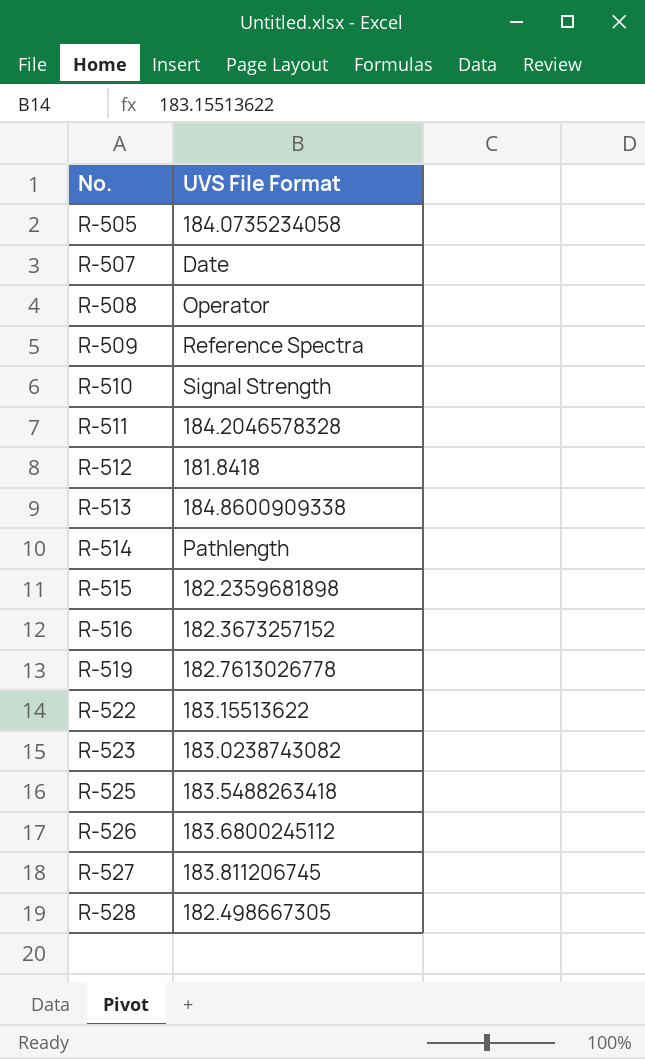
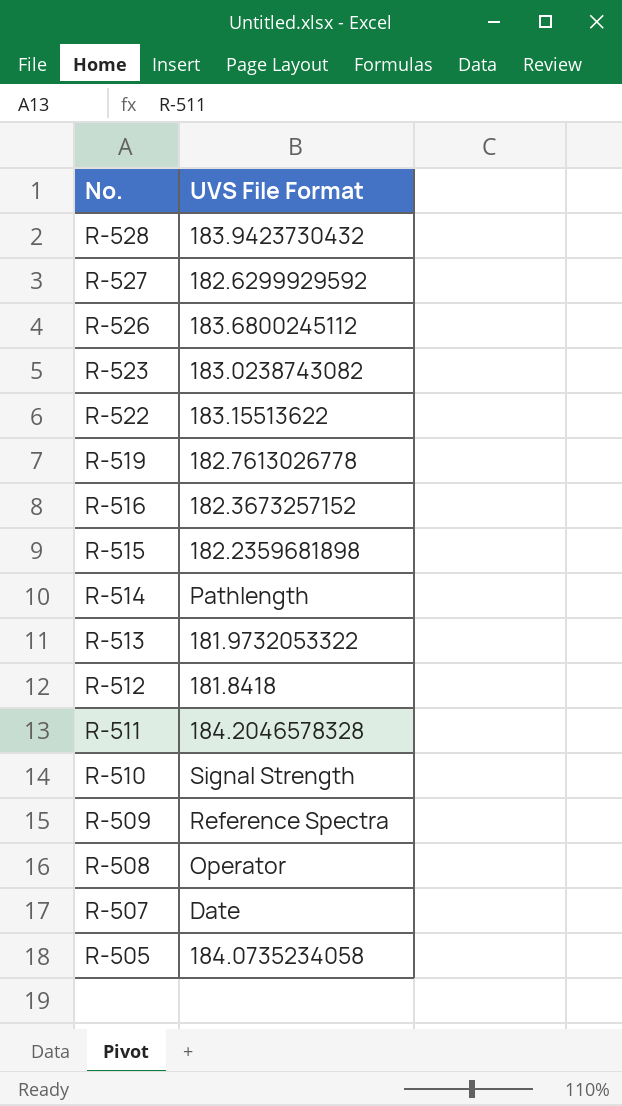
row order: No. ascending -> No. descending
row R-525: 183.5488263418 -> none
R-528 | UVS File Format: 182.498667305 -> 183.9423730432
R-527 | UVS File Format: 183.811206745 -> 182.6299929592
R-513 | UVS File Format: 184.8600909338 -> 181.9732053322

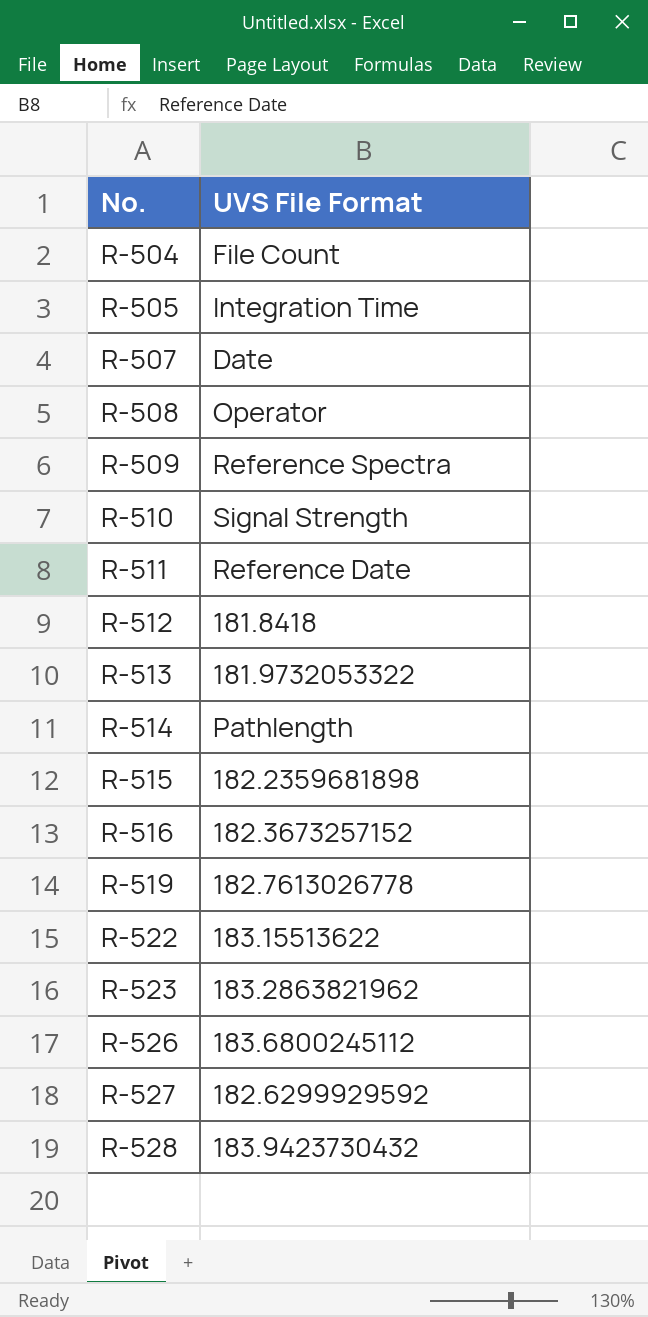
row order: No. descending -> No. ascending
row R-504: none -> File Count
R-505 | UVS File Format: 184.0735234058 -> Integration Time
R-511 | UVS File Format: 184.2046578328 -> Reference Date
R-523 | UVS File Format: 183.0238743082 -> 183.2863821962

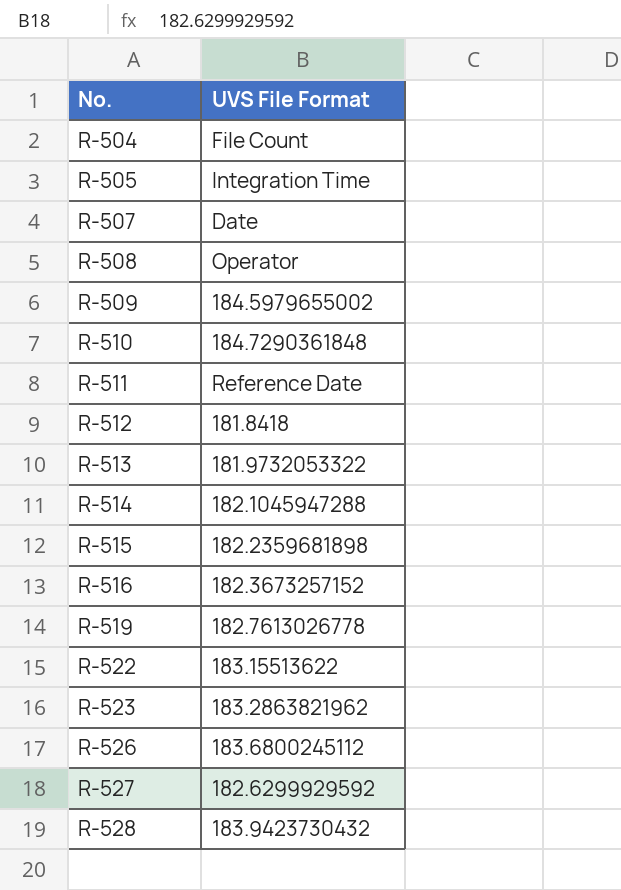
R-509 | UVS File Format: Reference Spectra -> 184.5979655002
R-510 | UVS File Format: Signal Strength -> 184.7290361848
R-514 | UVS File Format: Pathlength -> 182.1045947288

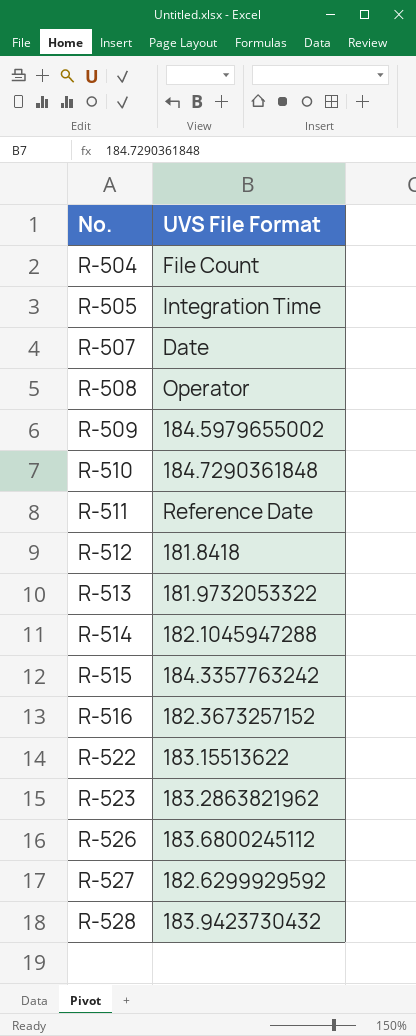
row R-519: 182.7613026778 -> none
R-515 | UVS File Format: 182.2359681898 -> 184.3357763242

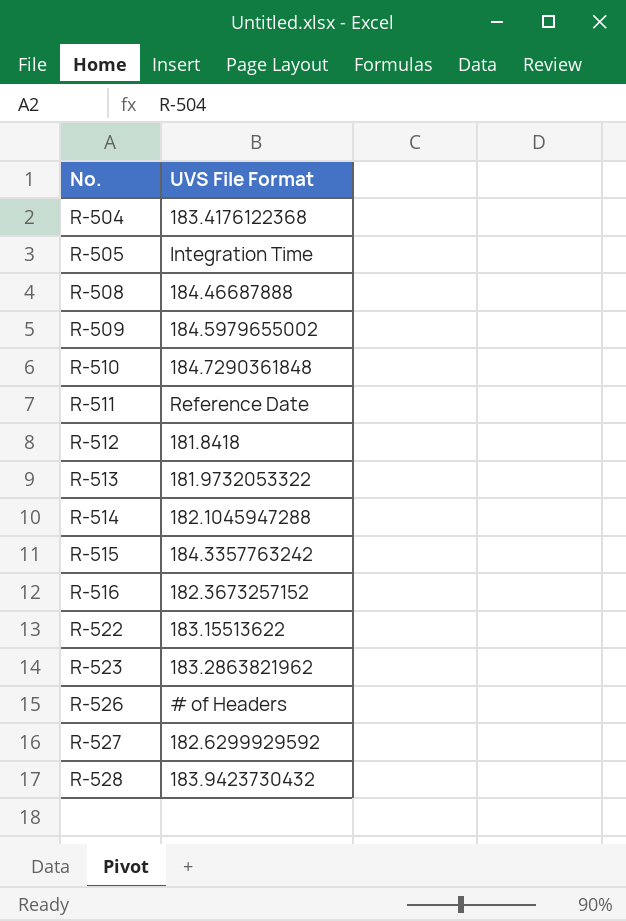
row R-507: Date -> none
R-504 | UVS File Format: File Count -> 183.4176122368
R-508 | UVS File Format: Operator -> 184.46687888
R-526 | UVS File Format: 183.6800245112 -> # of Headers

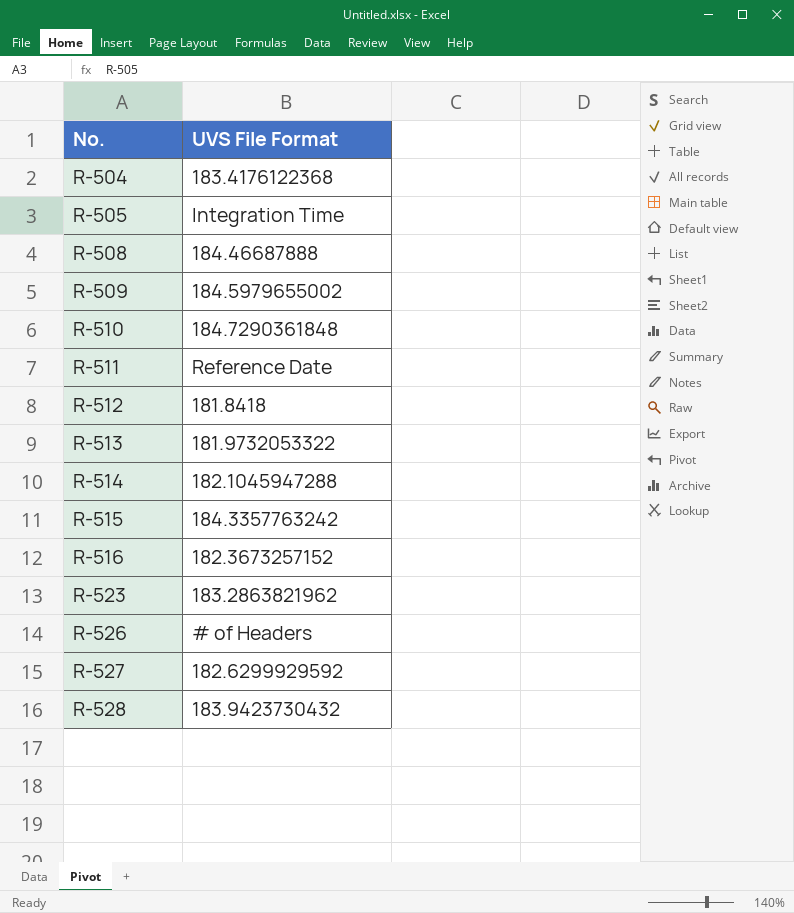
row R-522: 183.15513622 -> none

